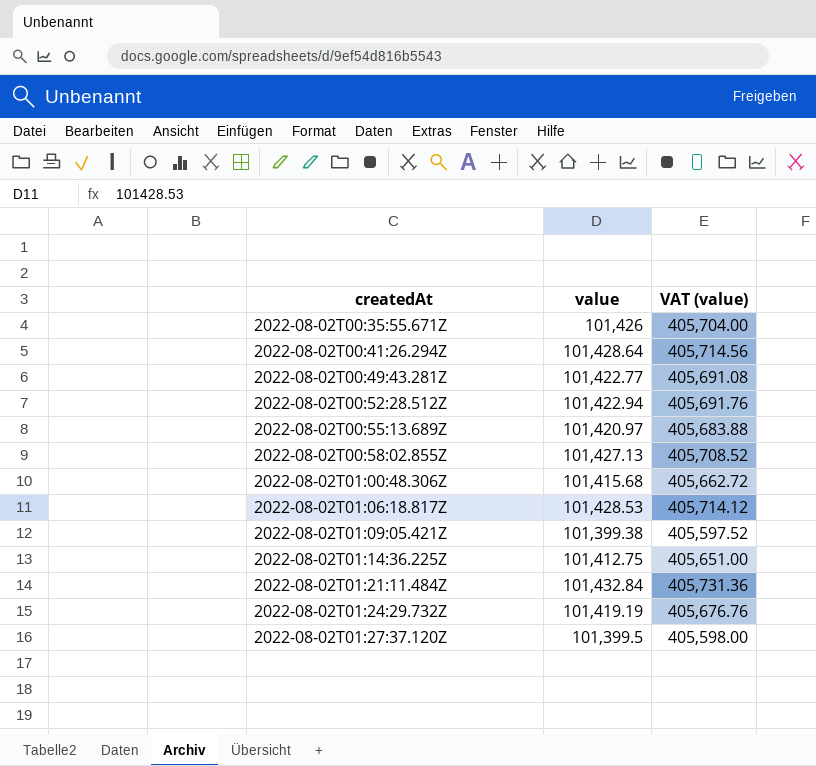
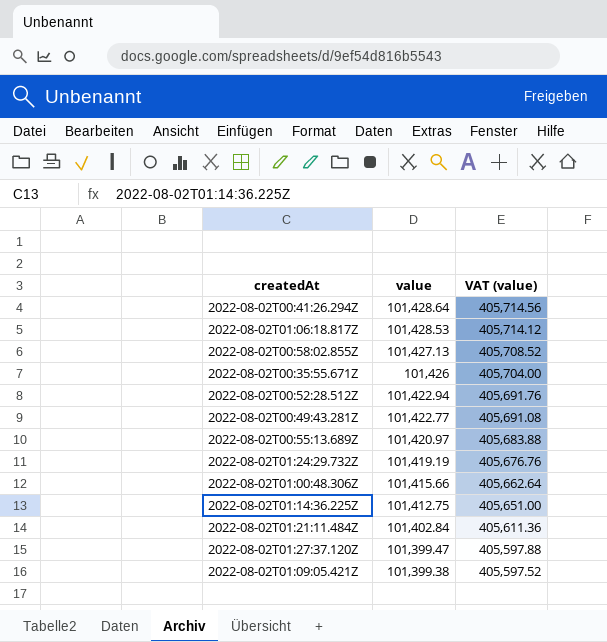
row order: createdAt ascending -> value descending
2022-08-02T01:00:48.306Z | value: 101,415.68 -> 101,415.66
2022-08-02T01:00:48.306Z | VAT (value): 405,662.72 -> 405,662.64
2022-08-02T01:21:11.484Z | value: 101,432.84 -> 101,402.84
2022-08-02T01:21:11.484Z | VAT (value): 405,731.36 -> 405,611.36
2022-08-02T01:27:37.120Z | value: 101,399.5 -> 101,399.47
2022-08-02T01:27:37.120Z | VAT (value): 405,598.00 -> 405,597.88

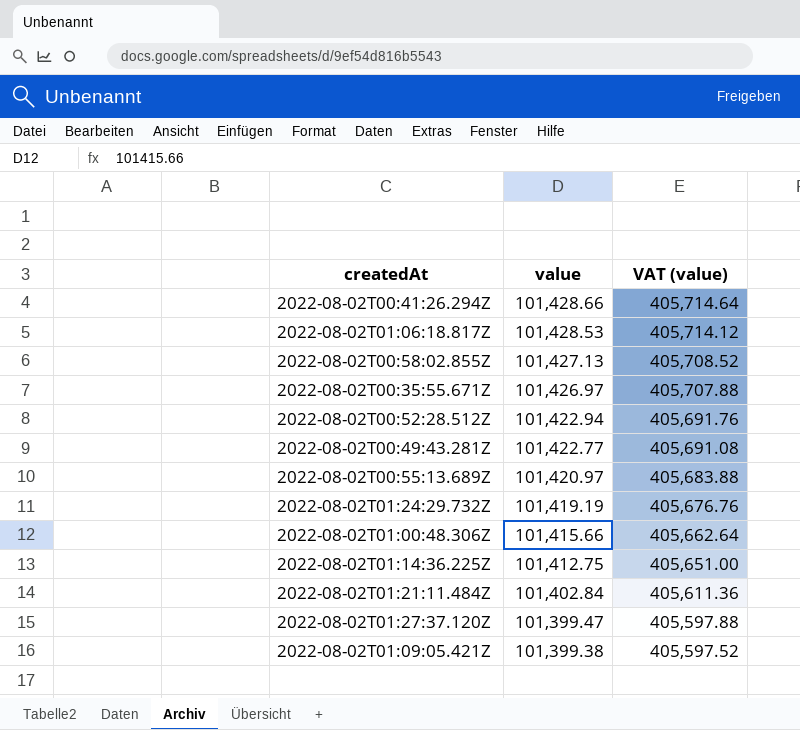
2022-08-02T00:41:26.294Z | value: 101,428.64 -> 101,428.66
2022-08-02T00:41:26.294Z | VAT (value): 405,714.56 -> 405,714.64
2022-08-02T00:35:55.671Z | value: 101,426 -> 101,426.97
2022-08-02T00:35:55.671Z | VAT (value): 405,704.00 -> 405,707.88

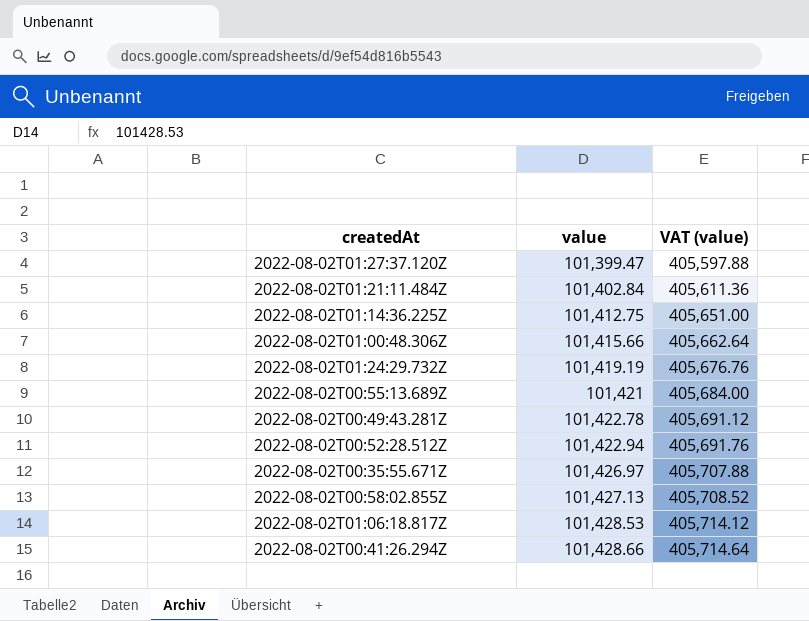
row order: value descending -> value ascending
row 2022-08-02T01:09:05.421Z: 101,399.38 | 405,597.52 -> none
2022-08-02T00:55:13.689Z | value: 101,420.97 -> 101,421
2022-08-02T00:55:13.689Z | VAT (value): 405,683.88 -> 405,684.00
2022-08-02T00:49:43.281Z | value: 101,422.77 -> 101,422.78
2022-08-02T00:49:43.281Z | VAT (value): 405,691.08 -> 405,691.12

